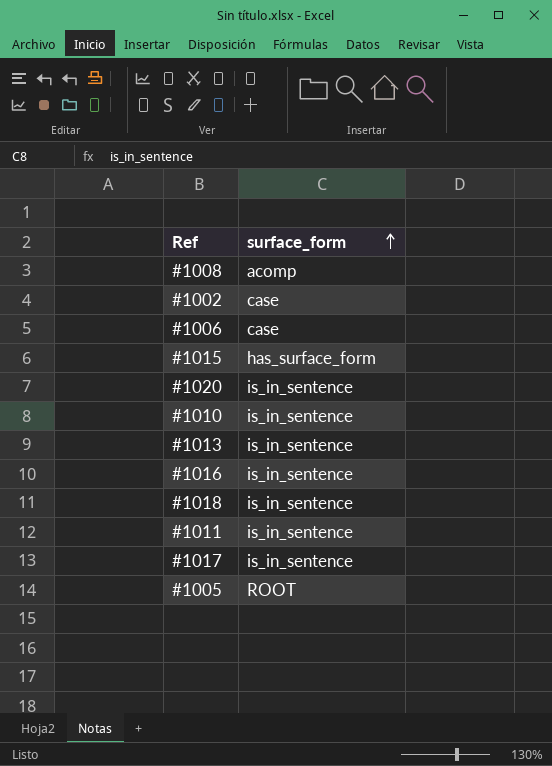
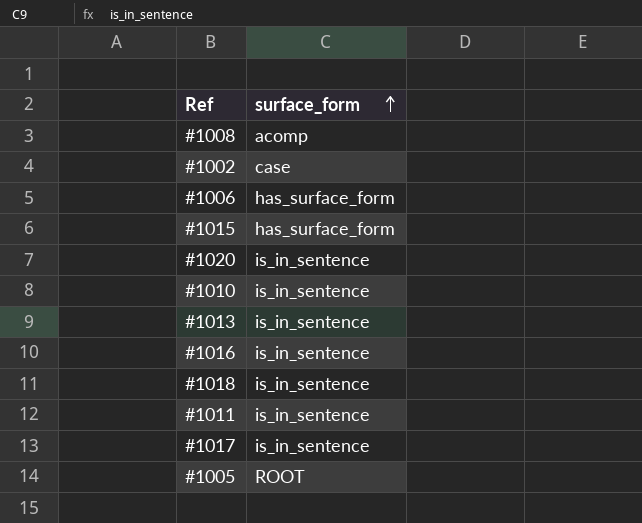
#1006 | surface_form: case -> has_surface_form

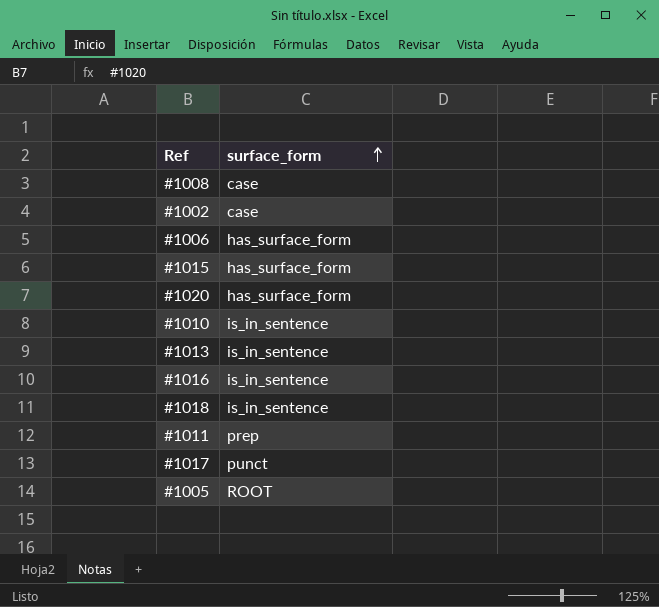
#1008 | surface_form: acomp -> case
#1020 | surface_form: is_in_sentence -> has_surface_form
#1011 | surface_form: is_in_sentence -> prep
#1017 | surface_form: is_in_sentence -> punct

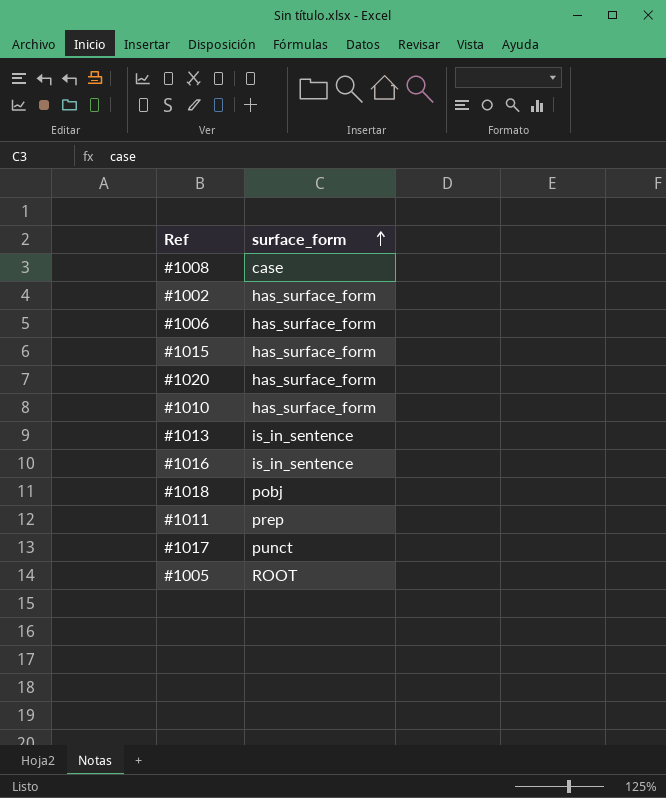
#1002 | surface_form: case -> has_surface_form
#1010 | surface_form: is_in_sentence -> has_surface_form
#1018 | surface_form: is_in_sentence -> pobj

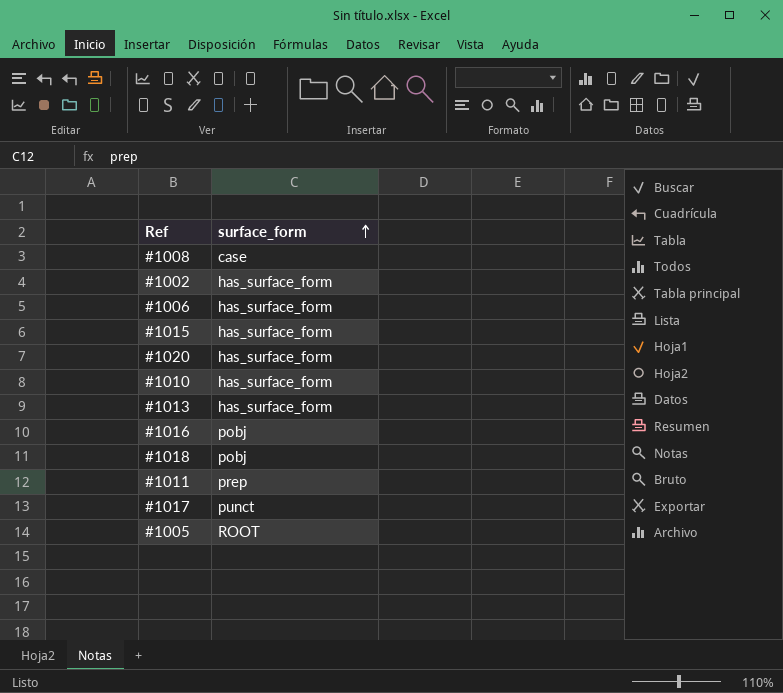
#1013 | surface_form: is_in_sentence -> has_surface_form
#1016 | surface_form: is_in_sentence -> pobj

